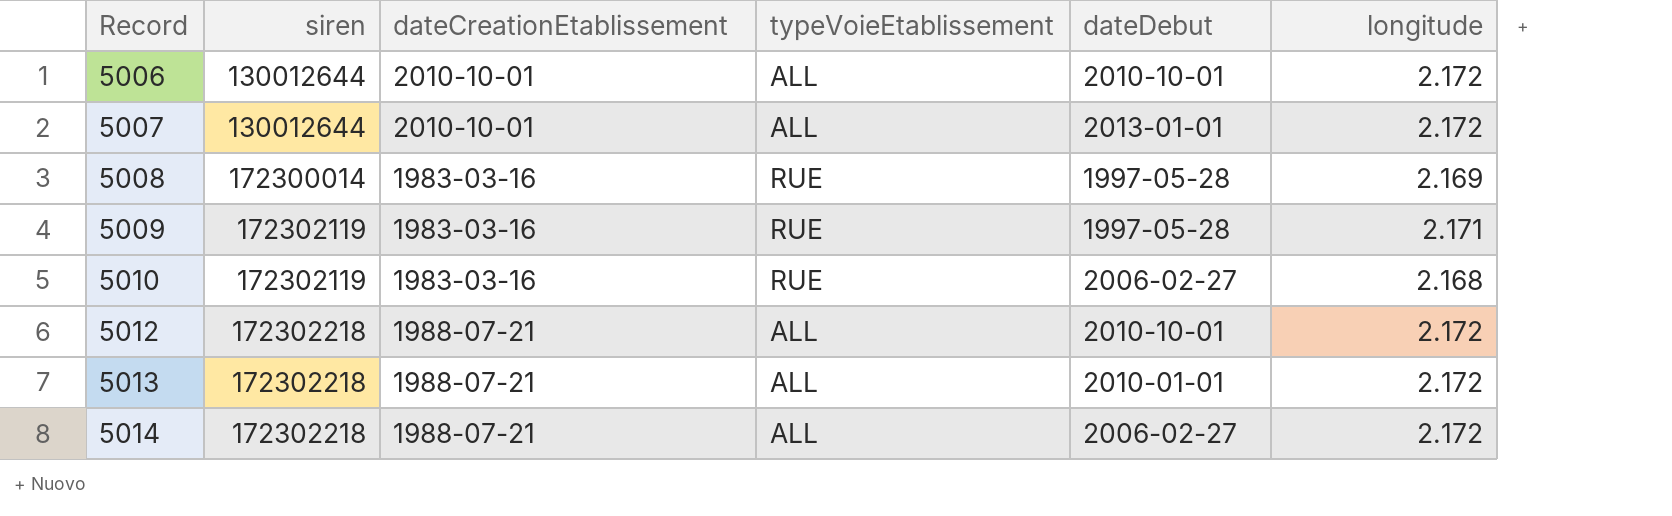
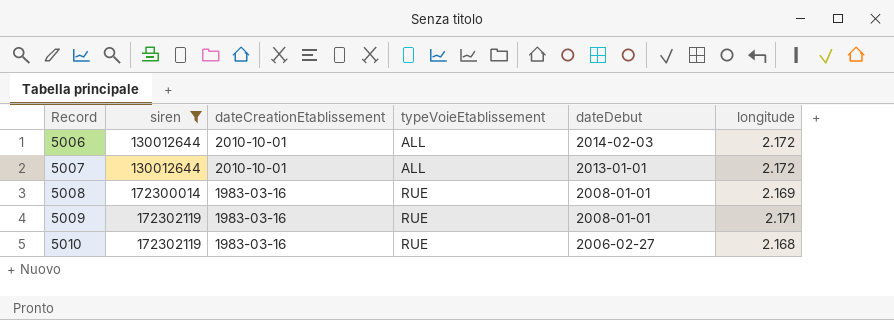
filter: none -> siren != 172302218
5006 | dateDebut: 2010-10-01 -> 2014-02-03
5008 | dateDebut: 1997-05-28 -> 2008-01-01
5009 | dateDebut: 1997-05-28 -> 2008-01-01

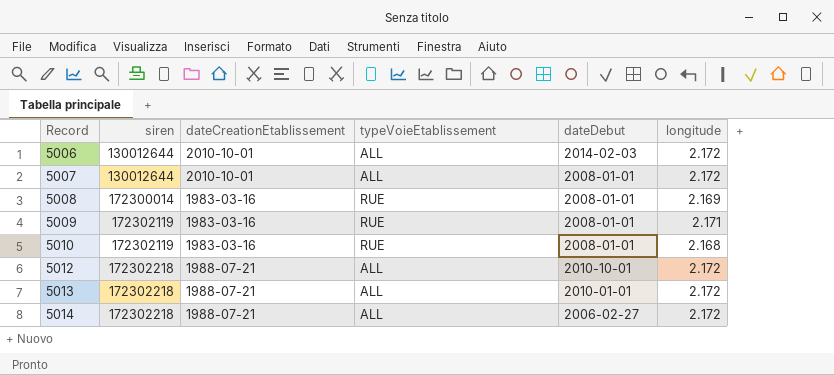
filter: siren != 172302218 -> none
5007 | dateDebut: 2013-01-01 -> 2008-01-01
5010 | dateDebut: 2006-02-27 -> 2008-01-01

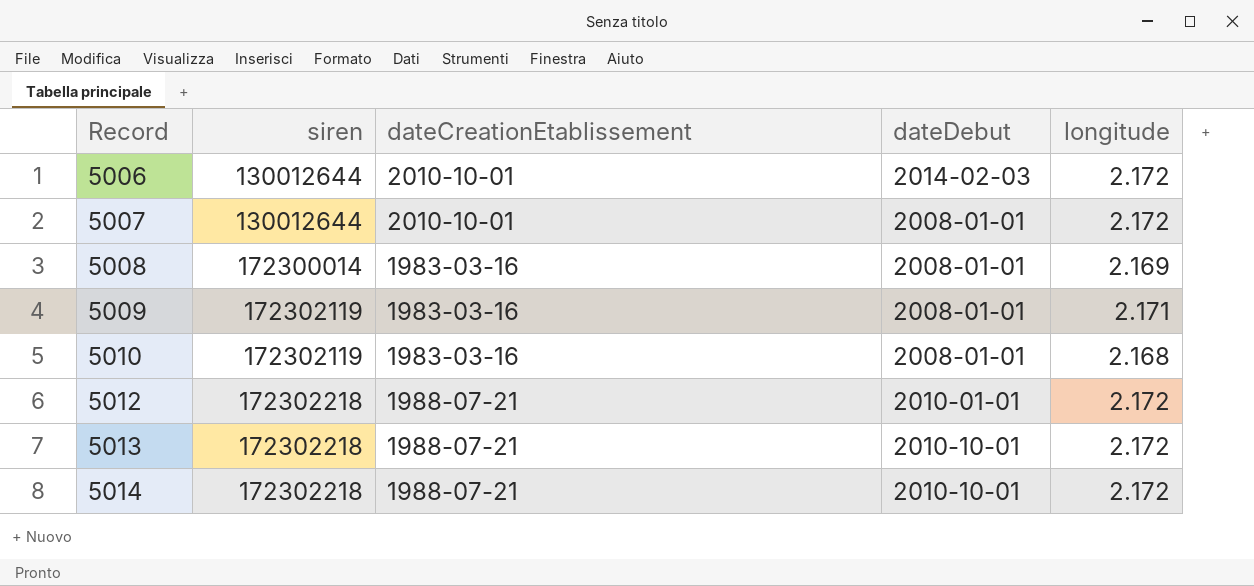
column typeVoieEtablissement | position: 4 -> none
5012 | dateDebut: 2010-10-01 -> 2010-01-01
5013 | dateDebut: 2010-01-01 -> 2010-10-01
5014 | dateDebut: 2006-02-27 -> 2010-10-01

